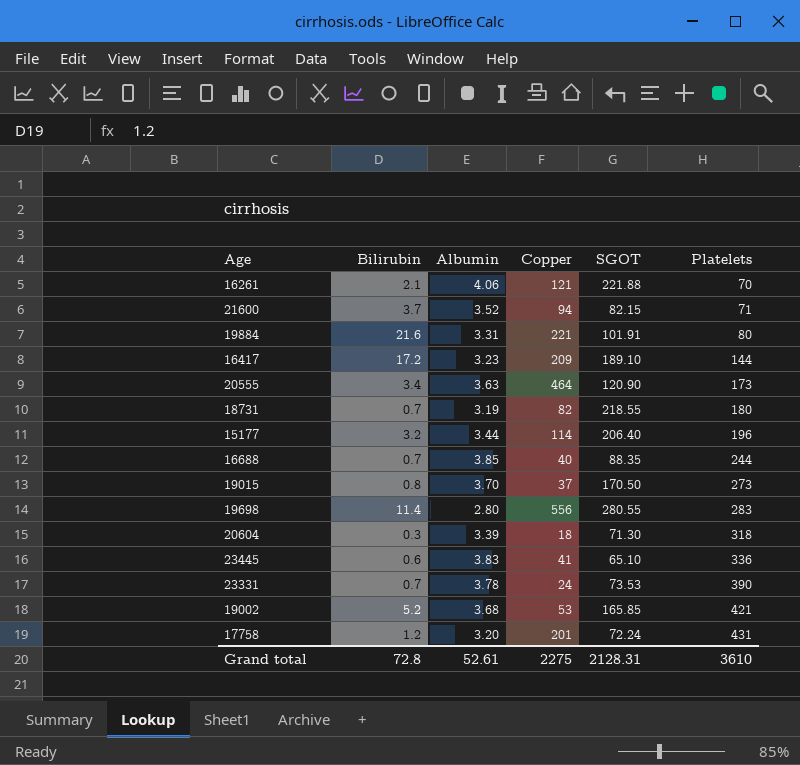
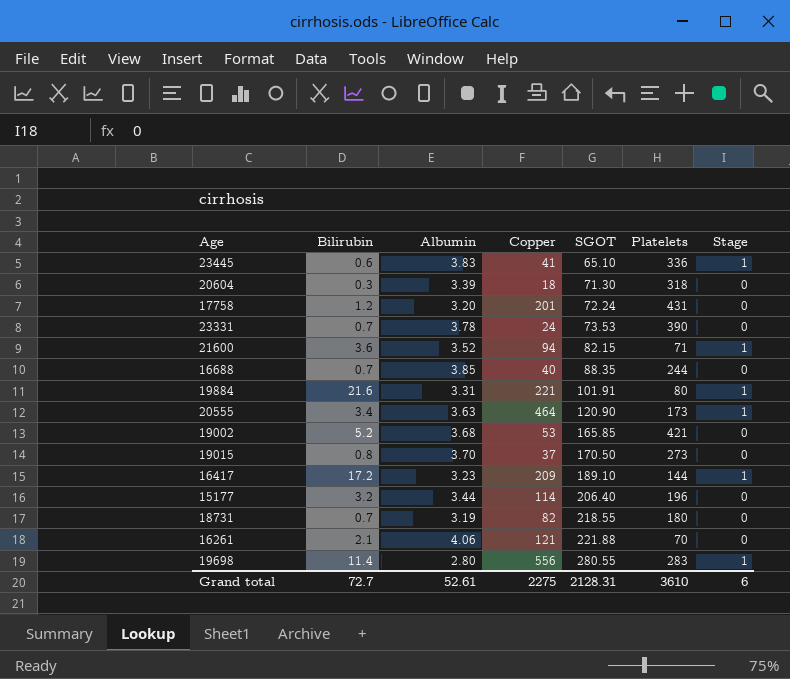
row order: Platelets ascending -> SGOT ascending
column Stage | position: none -> 7
21600 | Bilirubin: 3.7 -> 3.6
Grand total | Bilirubin: 72.8 -> 72.7

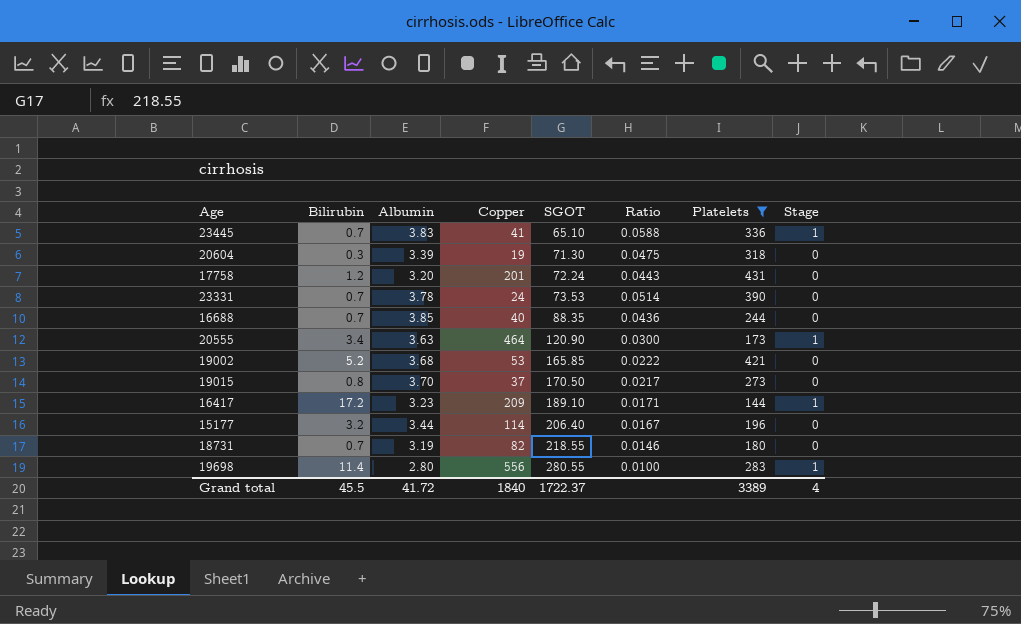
filter: none -> Platelets >= 144
column Ratio | formula: none -> [Albumin] / [SGOT]
23445 | Bilirubin: 0.6 -> 0.7
20604 | Copper: 18 -> 19
Grand total | Bilirubin: 72.7 -> 45.5
Grand total | Albumin: 52.61 -> 41.72
Grand total | Copper: 2275 -> 1840
Grand total | SGOT: 2128.31 -> 1722.37
Grand total | Platelets: 3610 -> 3389
Grand total | Stage: 6 -> 4

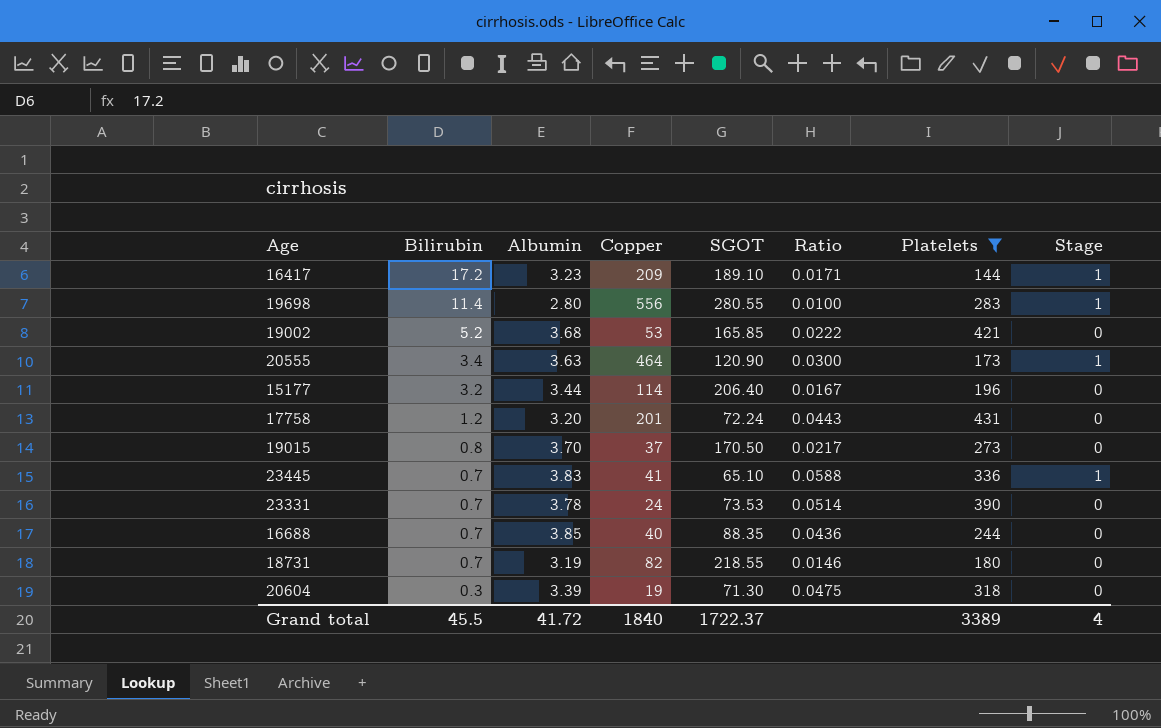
row order: SGOT ascending -> Bilirubin descending

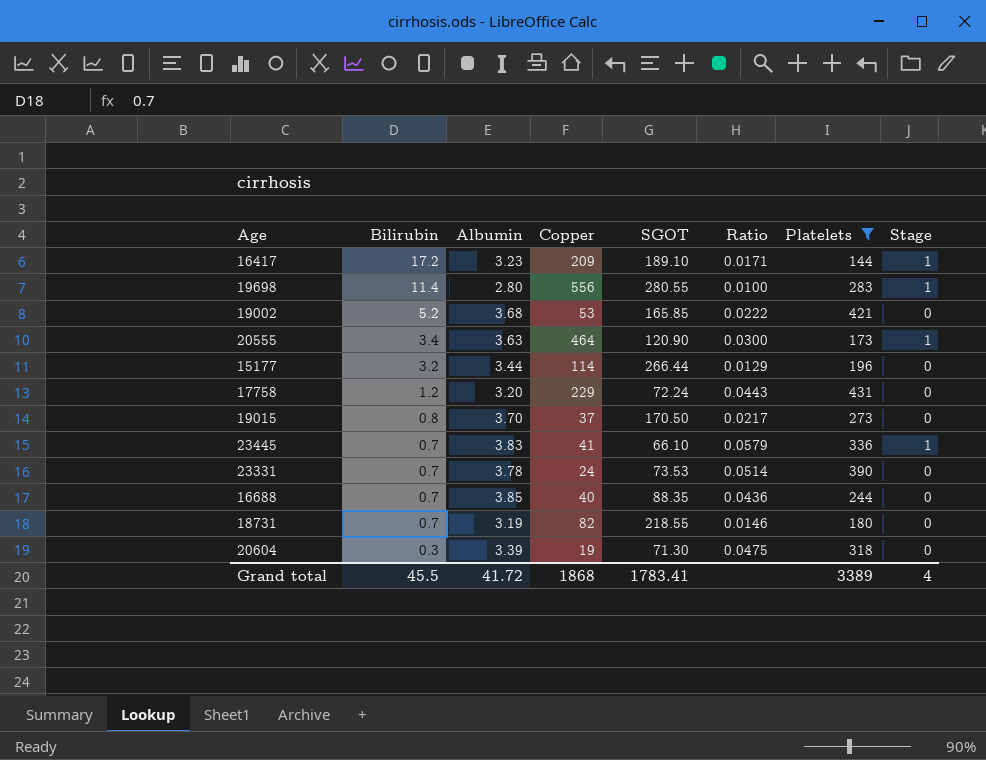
15177 | SGOT: 206.40 -> 266.44
15177 | Ratio: 0.0167 -> 0.0129
17758 | Copper: 201 -> 229
23445 | SGOT: 65.10 -> 66.10
23445 | Ratio: 0.0588 -> 0.0579
Grand total | Copper: 1840 -> 1868
Grand total | SGOT: 1722.37 -> 1783.41

